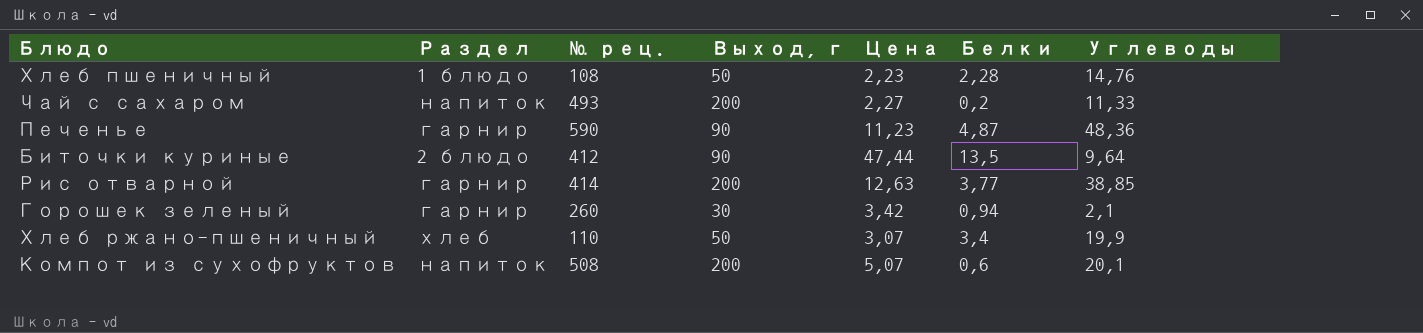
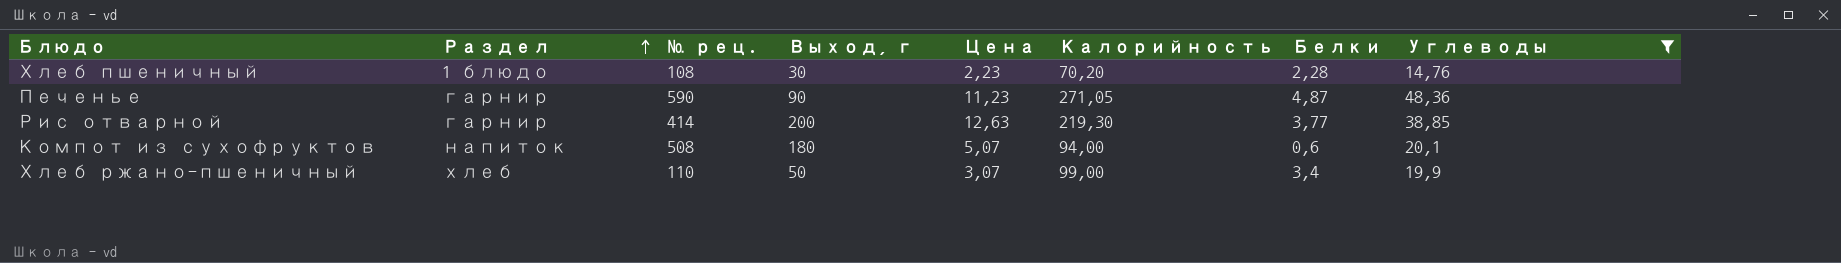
filter: none -> Углеводы >= 14,76
row order: none -> Раздел ascending
column Калорийность | position: none -> 6
Хлеб пшеничный | Выход, г: 50 -> 30
Компот из сухофруктов | Выход, г: 200 -> 180

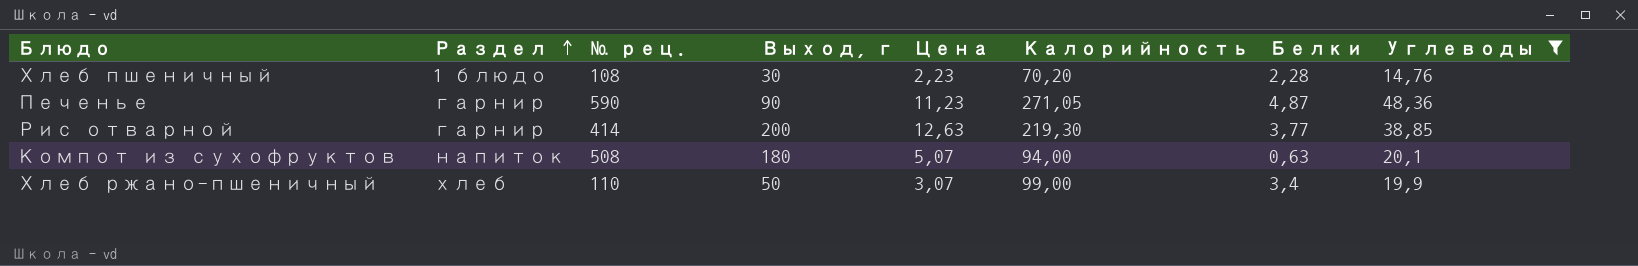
Компот из сухофруктов | Белки: 0,6 -> 0,63

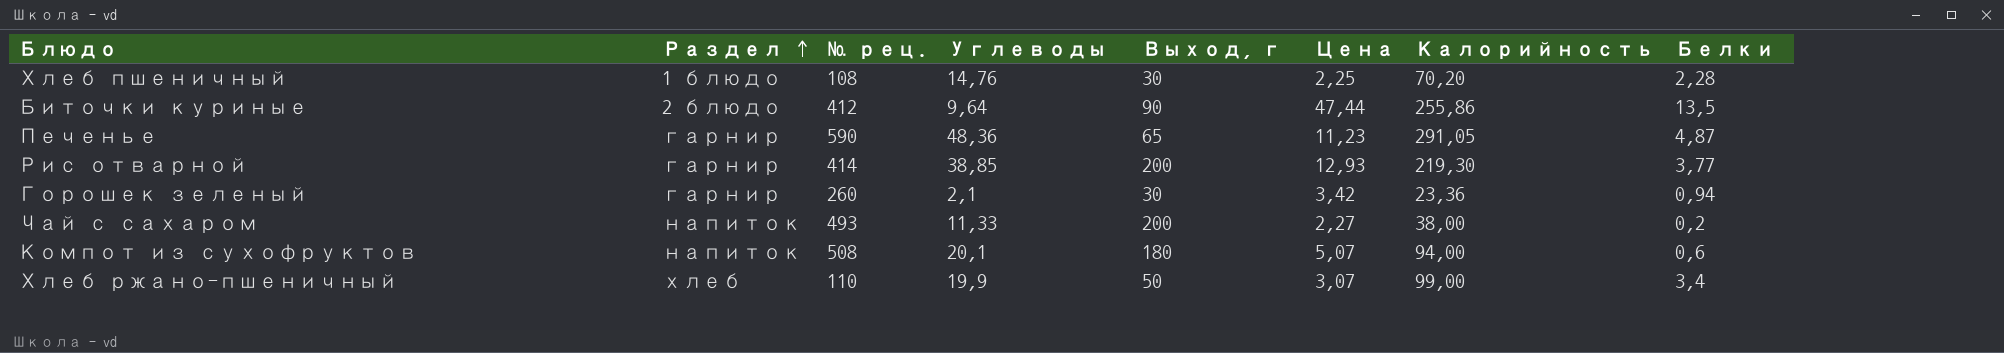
filter: Углеводы >= 14,76 -> none
column Углеводы | position: 8 -> 4
Хлеб пшеничный | Цена: 2,23 -> 2,25
Печенье | Выход, г: 90 -> 65
Печенье | Калорийность: 271,05 -> 291,05
Рис отварной | Цена: 12,63 -> 12,93
Компот из сухофруктов | Белки: 0,63 -> 0,6

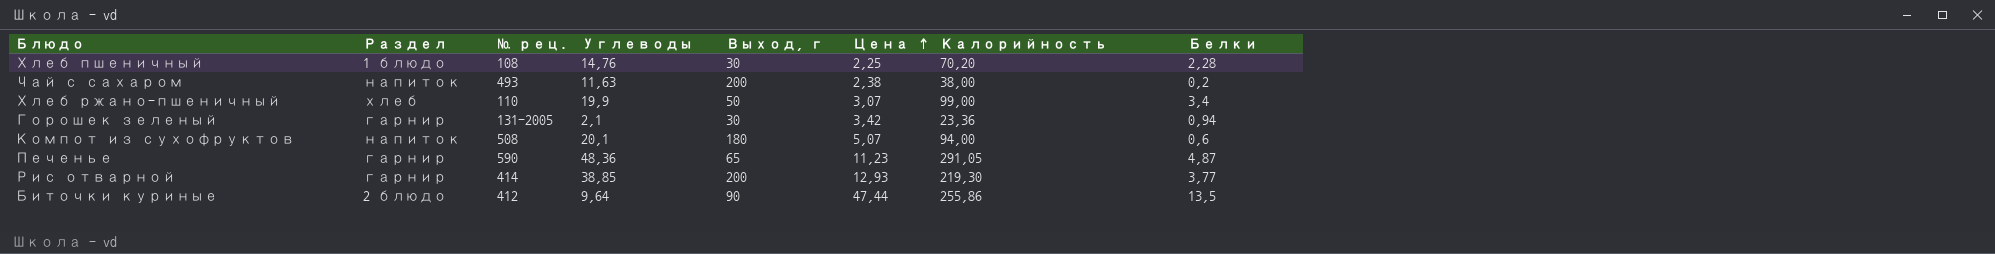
row order: Раздел ascending -> Цена ascending
Чай с сахаром | Углеводы: 11,33 -> 11,63
Чай с сахаром | Цена: 2,27 -> 2,38
Горошек зеленый | № рец.: 260 -> 131-2005

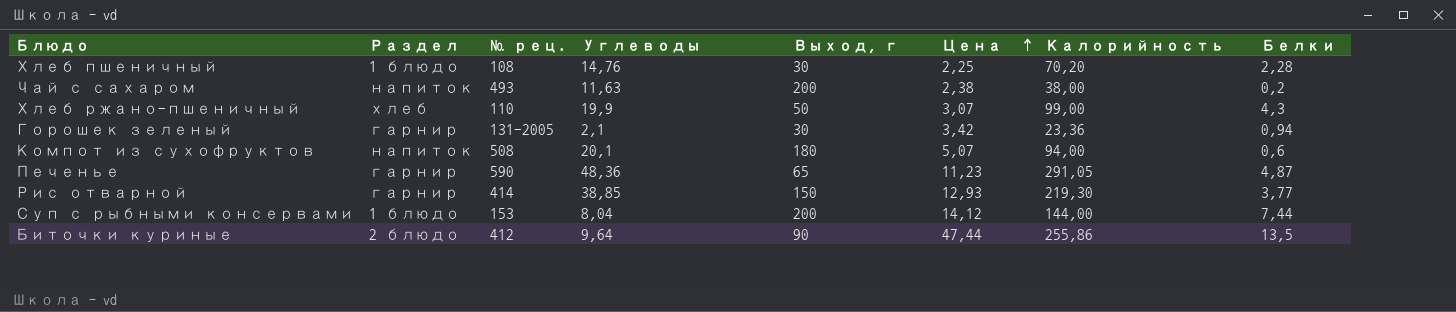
Хлеб ржано-пшеничный | Белки: 3,4 -> 4,3
Рис отварной | Выход, г: 200 -> 150
row Суп с рыбными консервами: none -> 1 блюдо | 153 | 8,04 | 200 | 14,12 | 144,00 | 7,44

